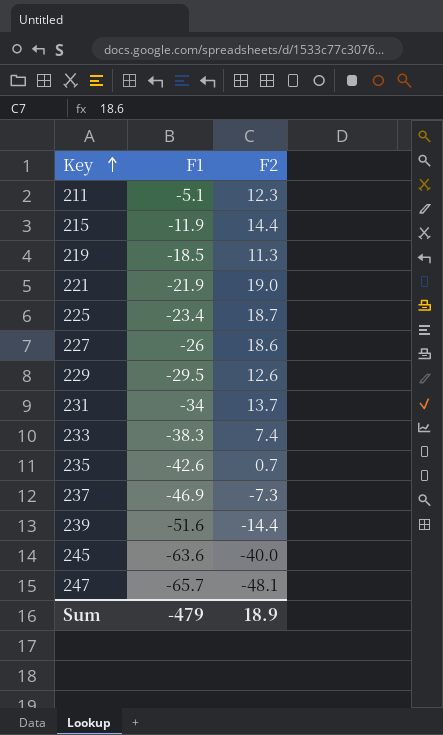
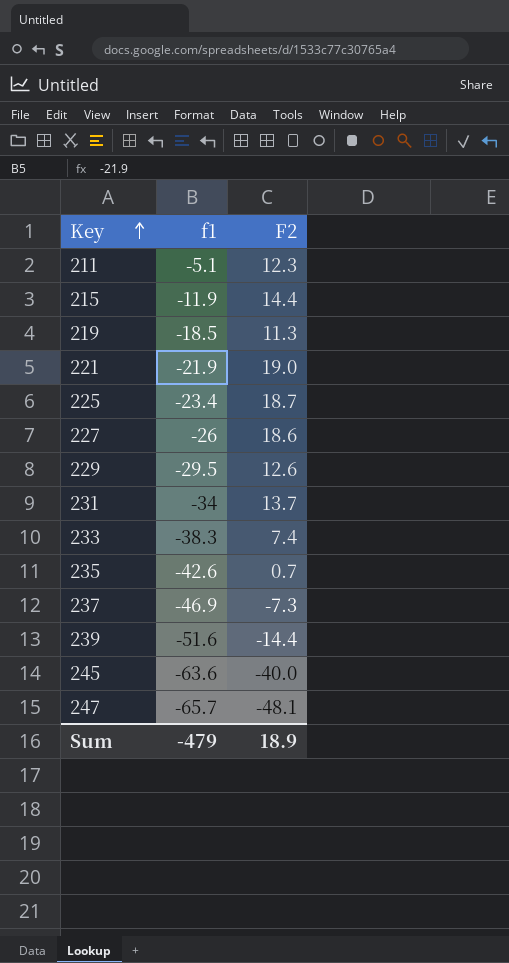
column name: F1 -> f1

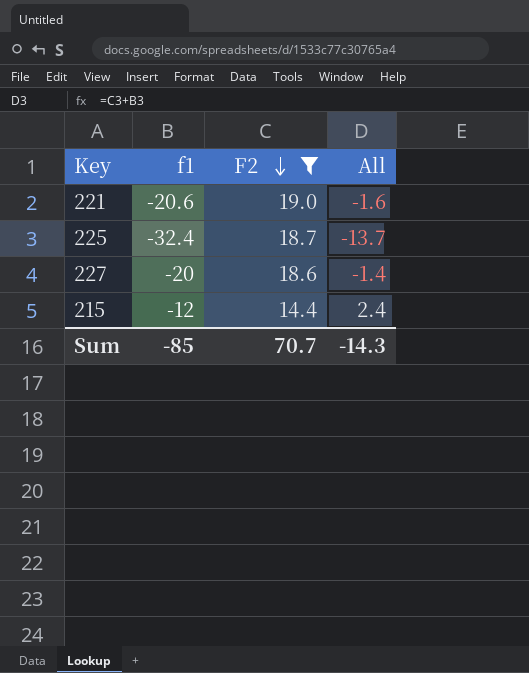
filter: none -> F2 >= 14.4
row order: Key ascending -> F2 descending
column All | formula: none -> [f1] + [F2]
221 | f1: -21.9 -> -20.6
225 | f1: -23.4 -> -32.4
227 | f1: -26 -> -20
215 | f1: -11.9 -> -12
Sum | f1: -479 -> -85
Sum | F2: 18.9 -> 70.7

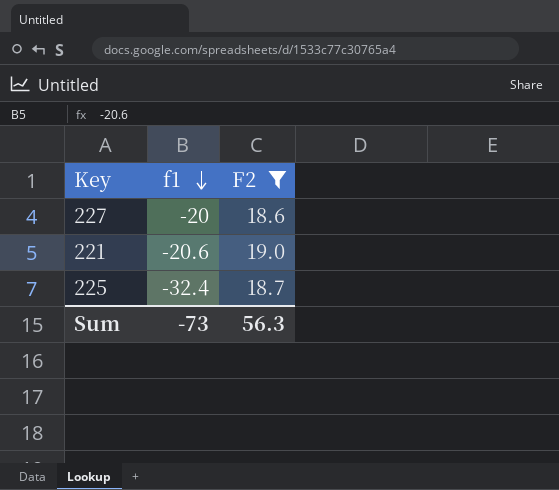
row order: F2 descending -> f1 descending
column All | formula: [f1] + [F2] -> none
row 215: -12 | 14.4 | 2.4 -> none
Sum | f1: -85 -> -73
Sum | F2: 70.7 -> 56.3

